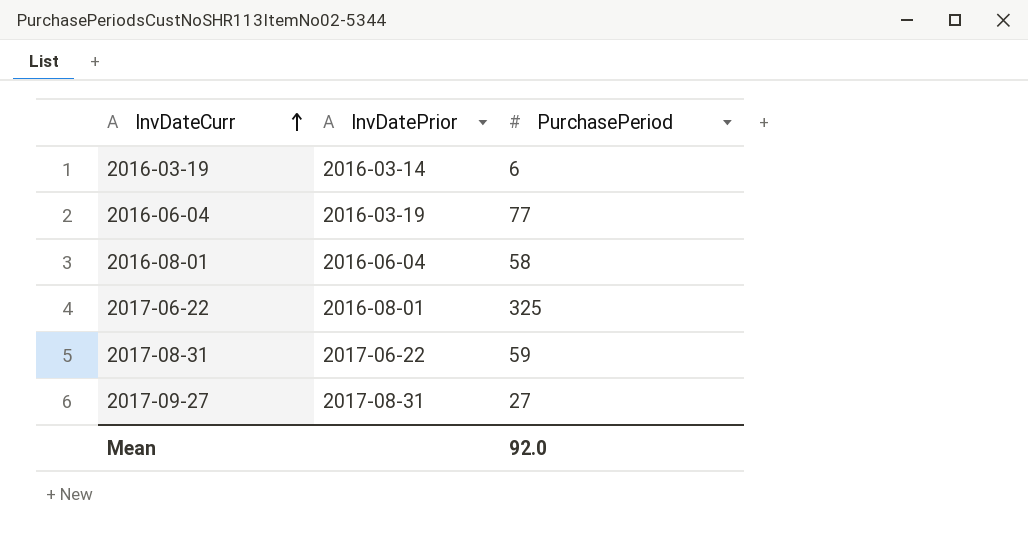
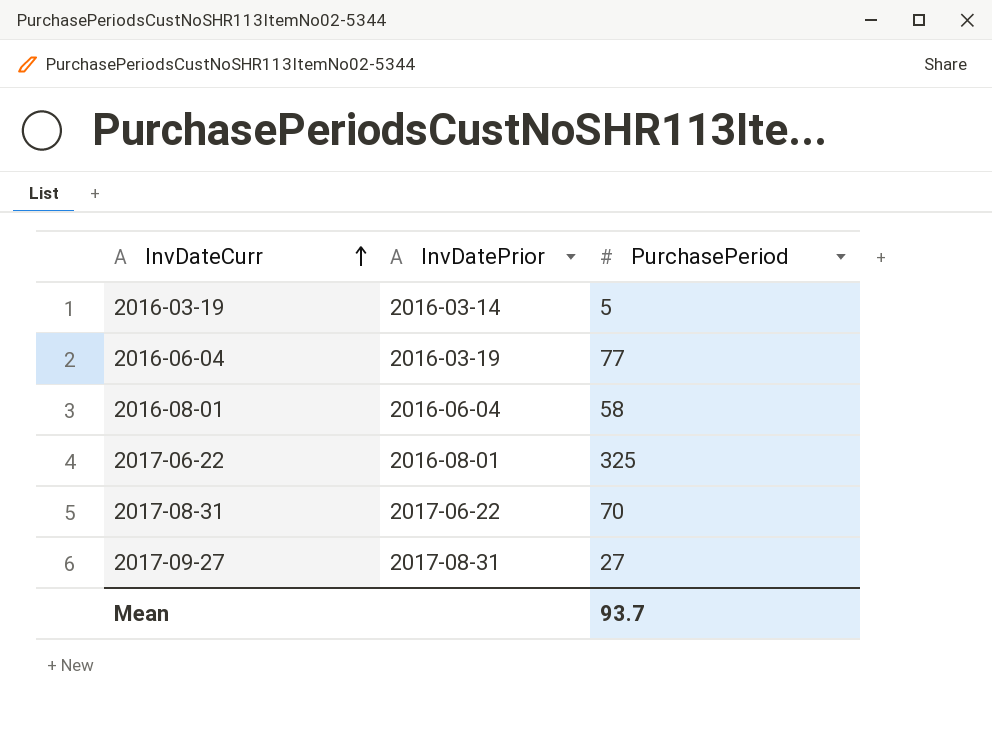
2016-03-19 | PurchasePeriod: 6 -> 5
2017-08-31 | PurchasePeriod: 59 -> 70
Mean | PurchasePeriod: 92.0 -> 93.7

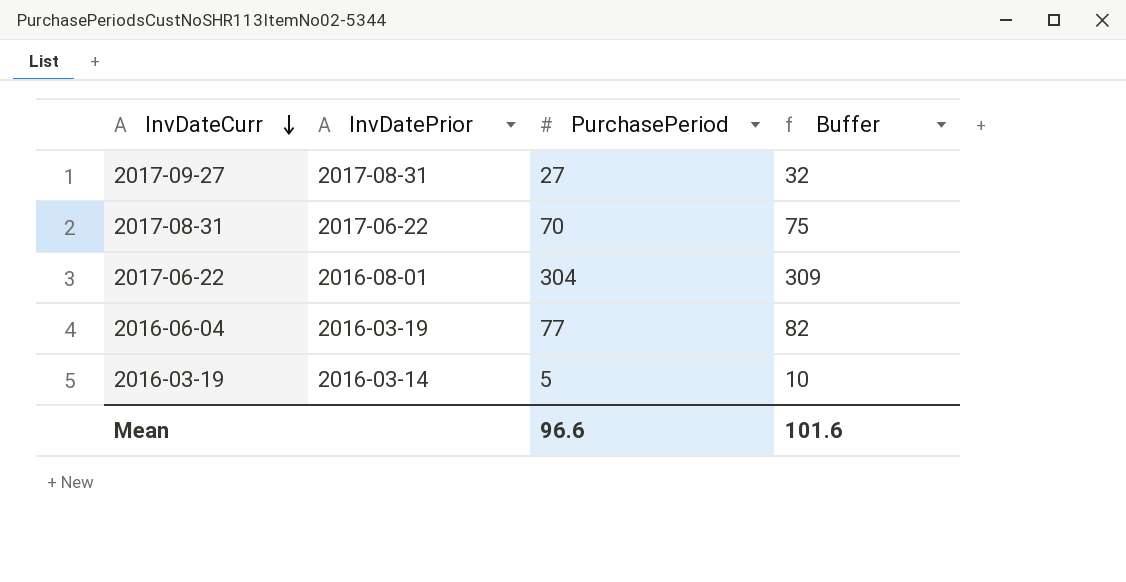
row order: InvDateCurr ascending -> InvDateCurr descending
column Buffer | formula: none -> [PurchasePeriod] + 5
row 2016-08-01: 2016-06-04 | 58 -> none
2017-06-22 | PurchasePeriod: 325 -> 304
Mean | PurchasePeriod: 93.7 -> 96.6

